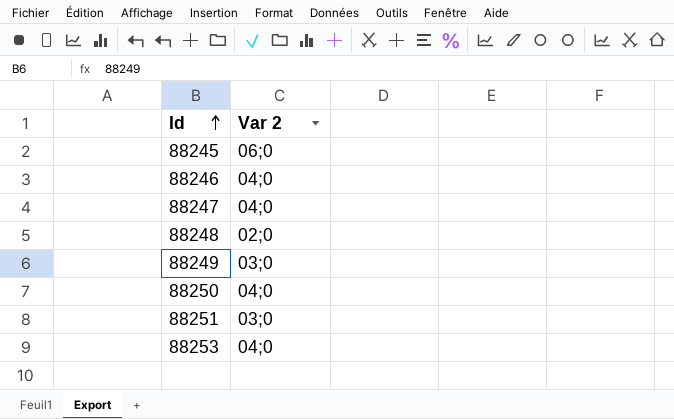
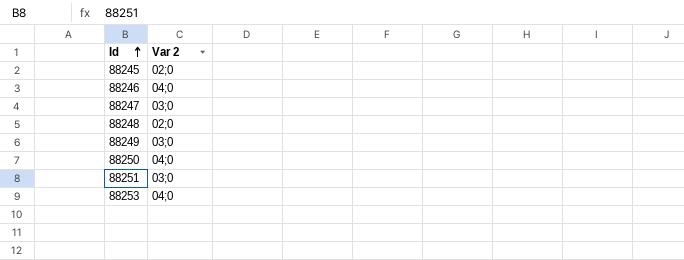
88245 | Var 2: 06;0 -> 02;0
88247 | Var 2: 04;0 -> 03;0

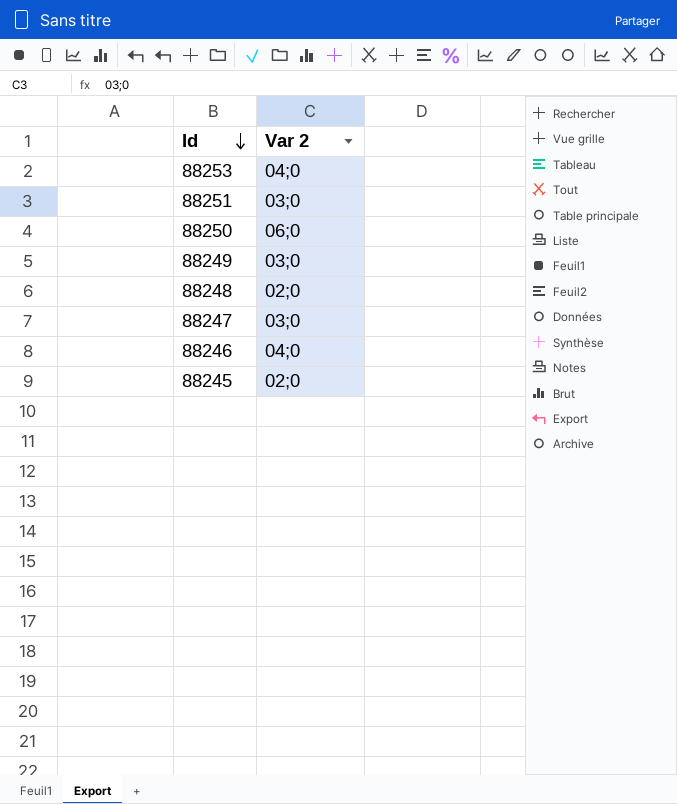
row order: Id ascending -> Id descending
88250 | Var 2: 04;0 -> 06;0

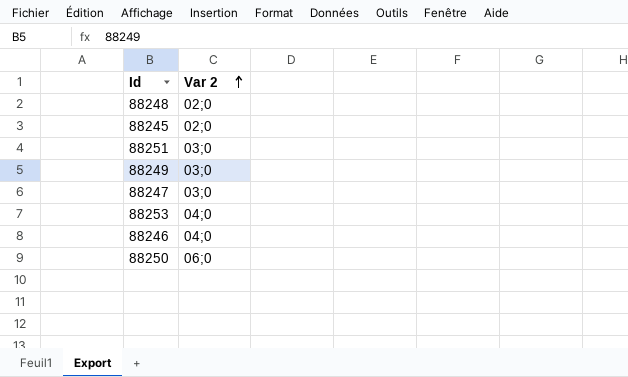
row order: Id descending -> Var 2 ascending

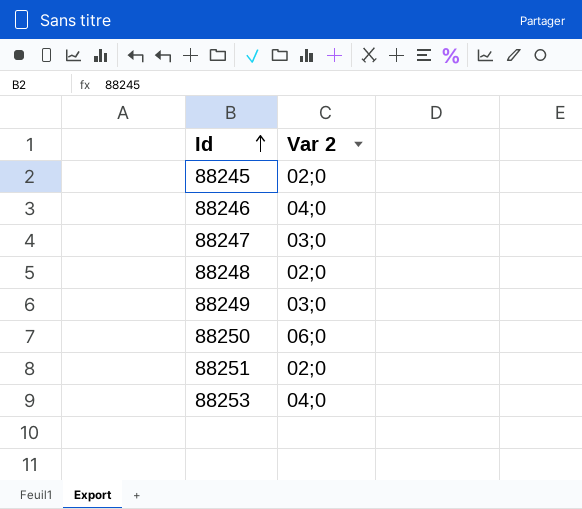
row order: Var 2 ascending -> Id ascending
88251 | Var 2: 03;0 -> 02;0

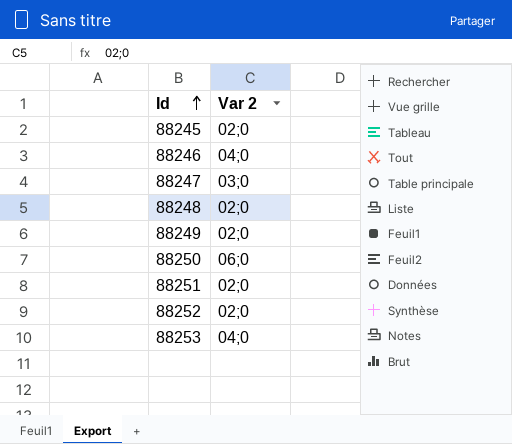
88249 | Var 2: 03;0 -> 02;0
row 88252: none -> 02;0

